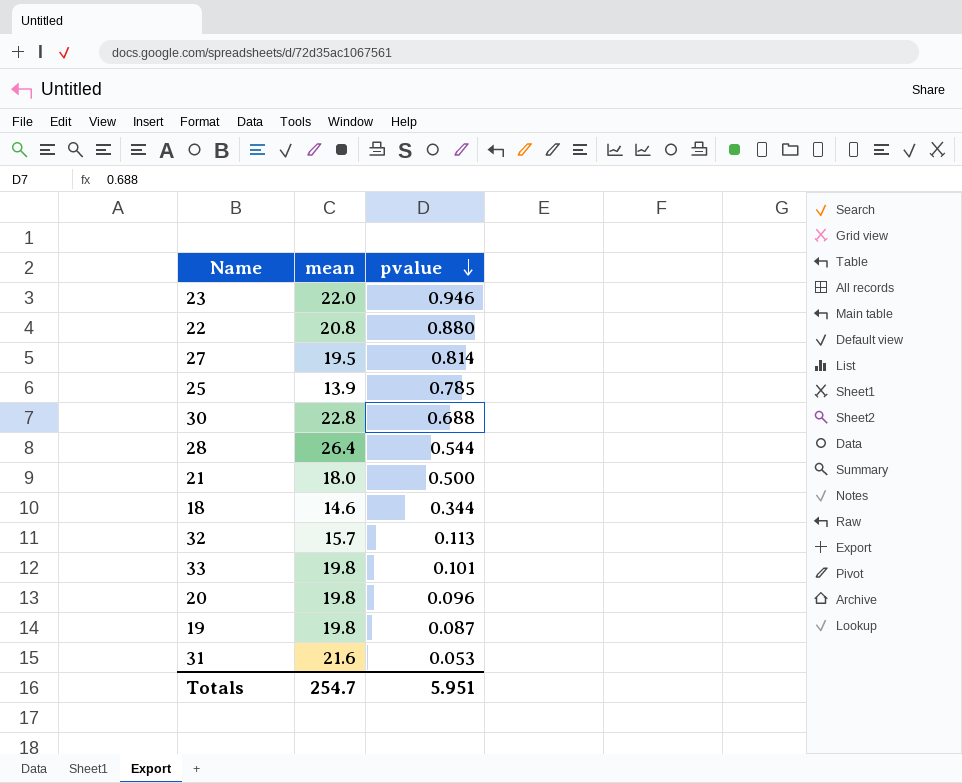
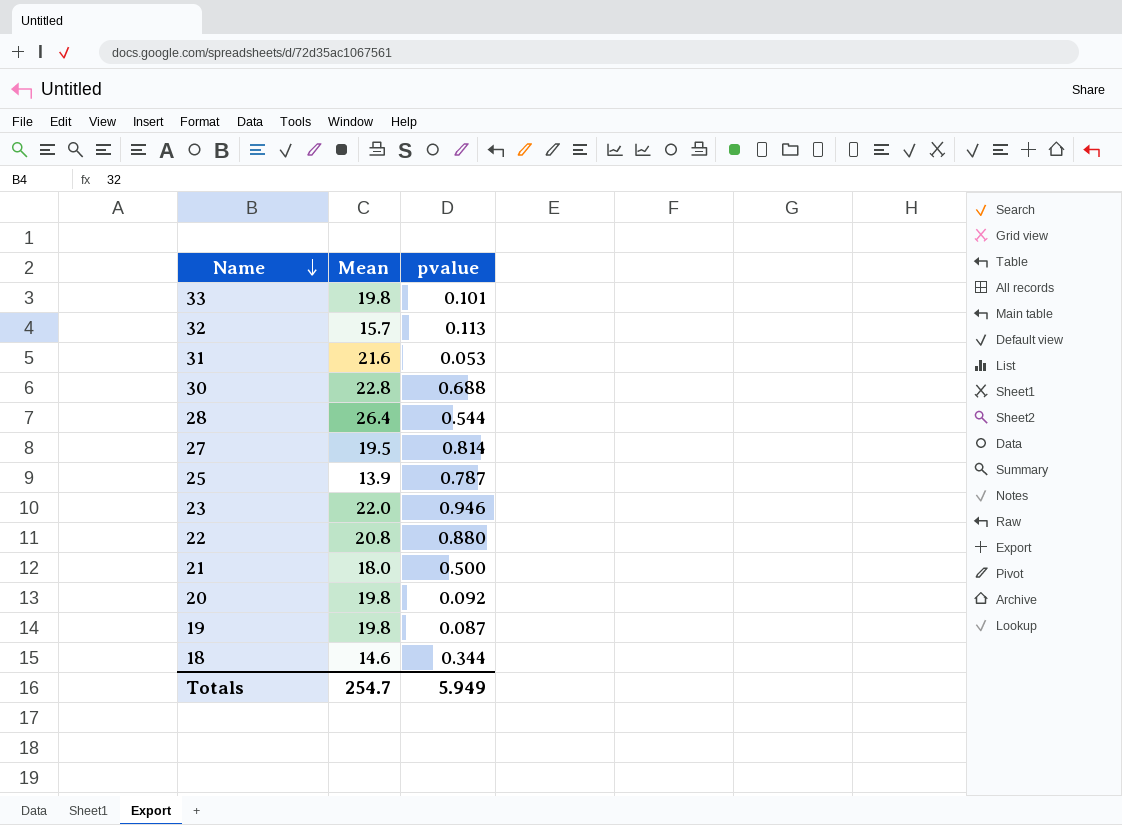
row order: pvalue descending -> Name descending
column name: mean -> Mean
25 | pvalue: 0.785 -> 0.787
20 | pvalue: 0.096 -> 0.092
Totals | pvalue: 5.951 -> 5.949

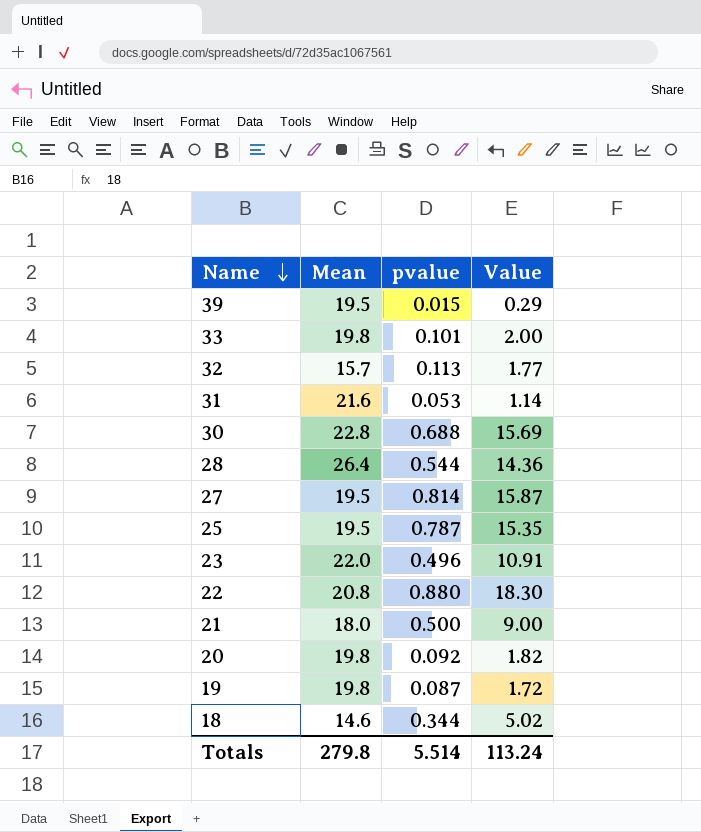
column Value | formula: none -> [Mean] * [pvalue]
row 39: none -> 19.5 | 0.015 | 0.29
25 | Mean: 13.9 -> 19.5
23 | pvalue: 0.946 -> 0.496
Totals | Mean: 254.7 -> 279.8
Totals | pvalue: 5.949 -> 5.514

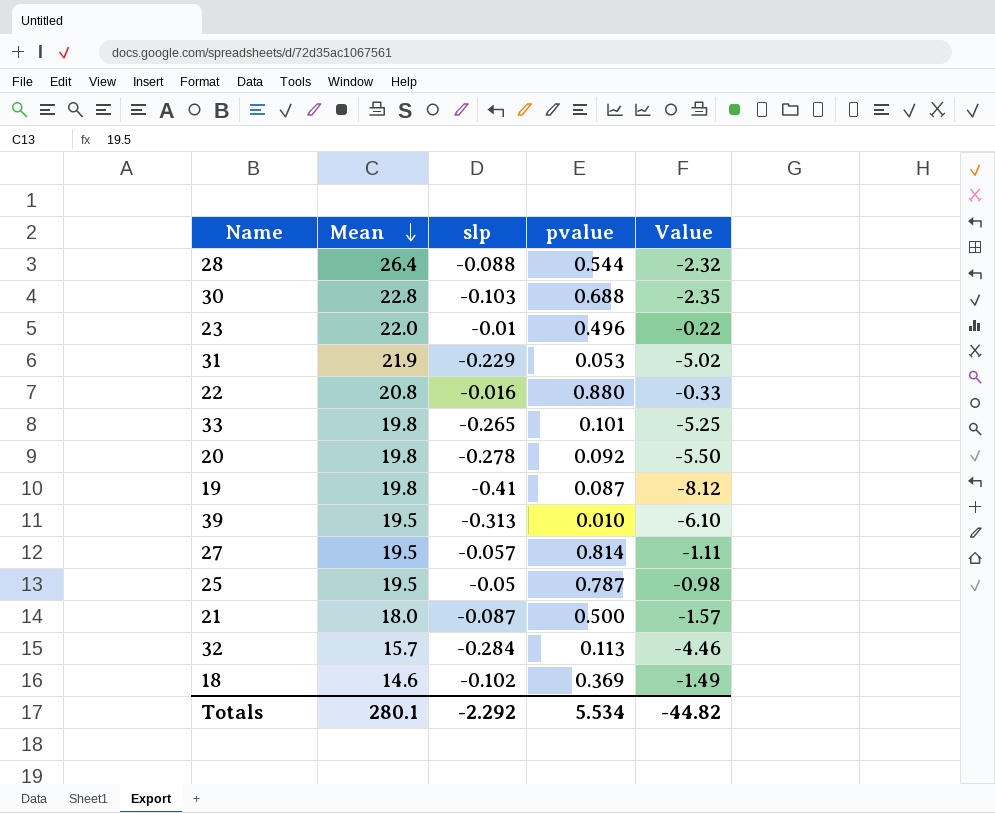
row order: Name descending -> Mean descending
column slp | position: none -> 3
column Value | formula: [Mean] * [pvalue] -> [Mean] * [slp]
31 | Mean: 21.6 -> 21.9
39 | pvalue: 0.015 -> 0.010
18 | pvalue: 0.344 -> 0.369
Totals | Mean: 279.8 -> 280.1
Totals | pvalue: 5.514 -> 5.534
Totals | Value: 113.24 -> -44.82

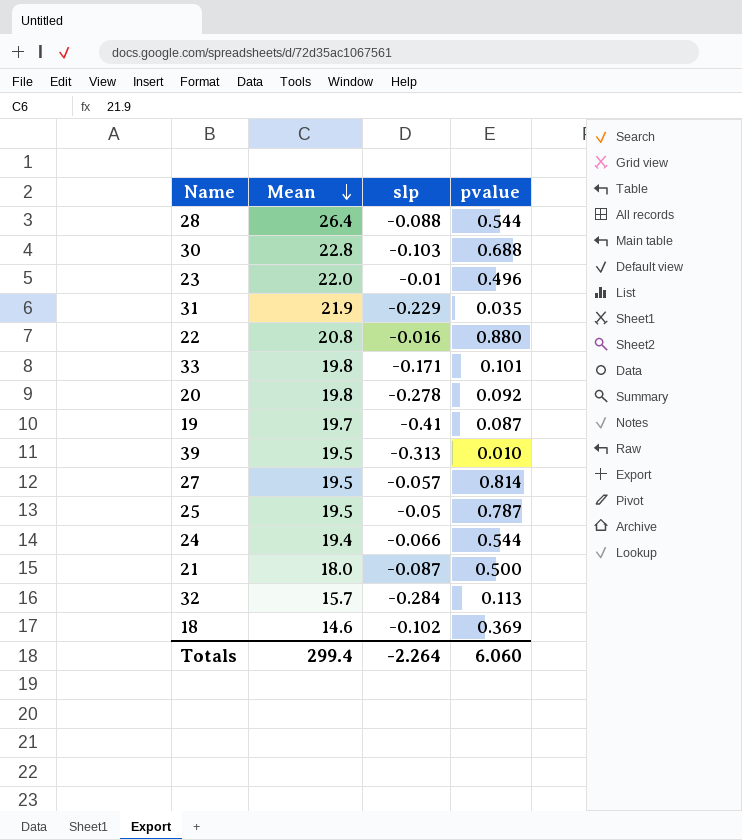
column Value | formula: [Mean] * [slp] -> none
31 | pvalue: 0.053 -> 0.035
33 | slp: -0.265 -> -0.171
19 | Mean: 19.8 -> 19.7
row 24: none -> 19.4 | -0.066 | 0.544
Totals | Mean: 280.1 -> 299.4
Totals | slp: -2.292 -> -2.264
Totals | pvalue: 5.534 -> 6.060

